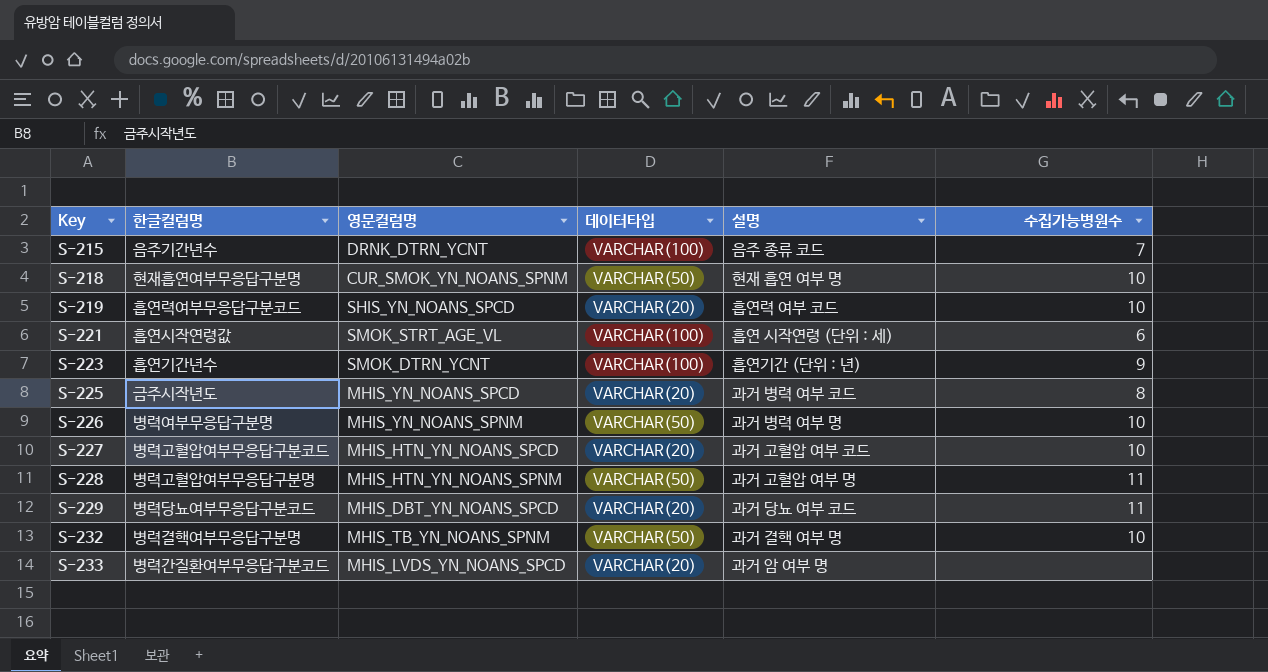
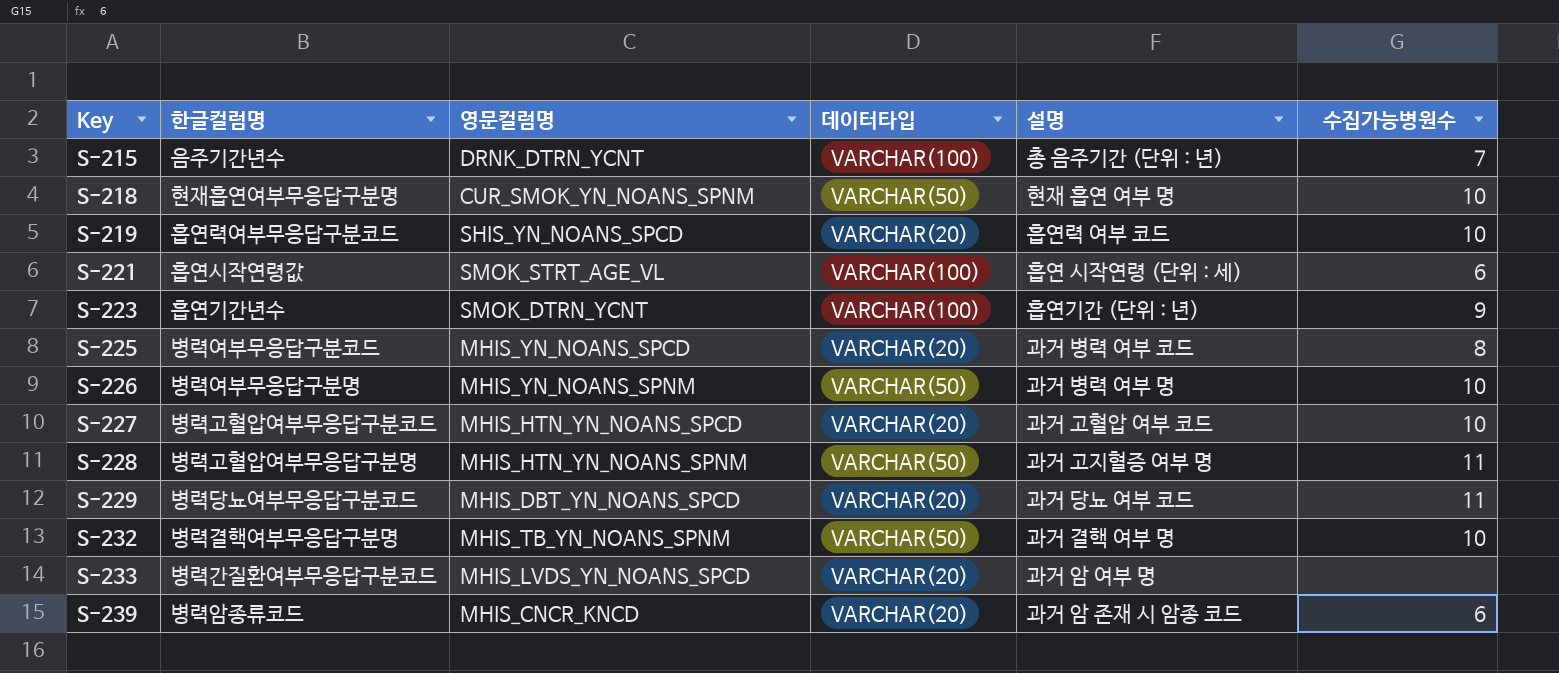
S-215 | 설명: 음주 종류 코드 -> 총 음주기간 (단위 : 년)
S-225 | 한글컬럼명: 금주시작년도 -> 병력여부무응답구분코드
S-228 | 설명: 과거 고혈압 여부 명 -> 과거 고지혈증 여부 명
row S-239: none -> 병력암종류코드 | MHIS_CNCR_KNCD | VARCHAR(20) | 과거 암 존재 시 암종 코드 | 6

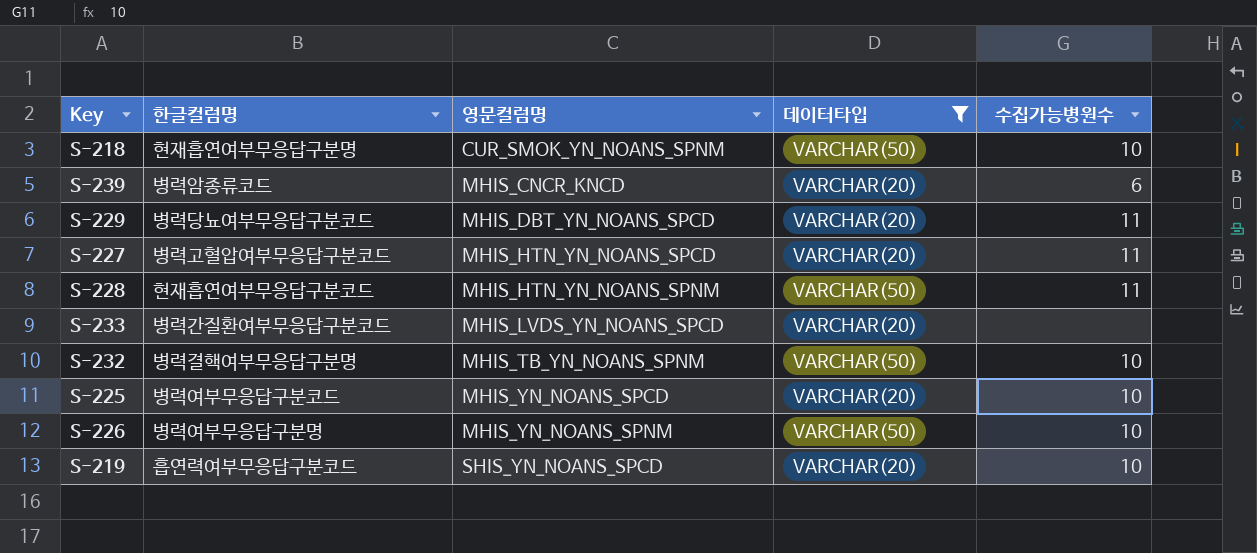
filter: none -> 데이터타입 != VARCHAR(100)
row order: Key ascending -> 영문컬럼명 ascending
column 설명 | position: 5 -> none
S-227 | 수집가능병원수: 10 -> 11
S-228 | 한글컬럼명: 병력고혈압여부무응답구분명 -> 현재흡연여부무응답구분코드
S-225 | 수집가능병원수: 8 -> 10

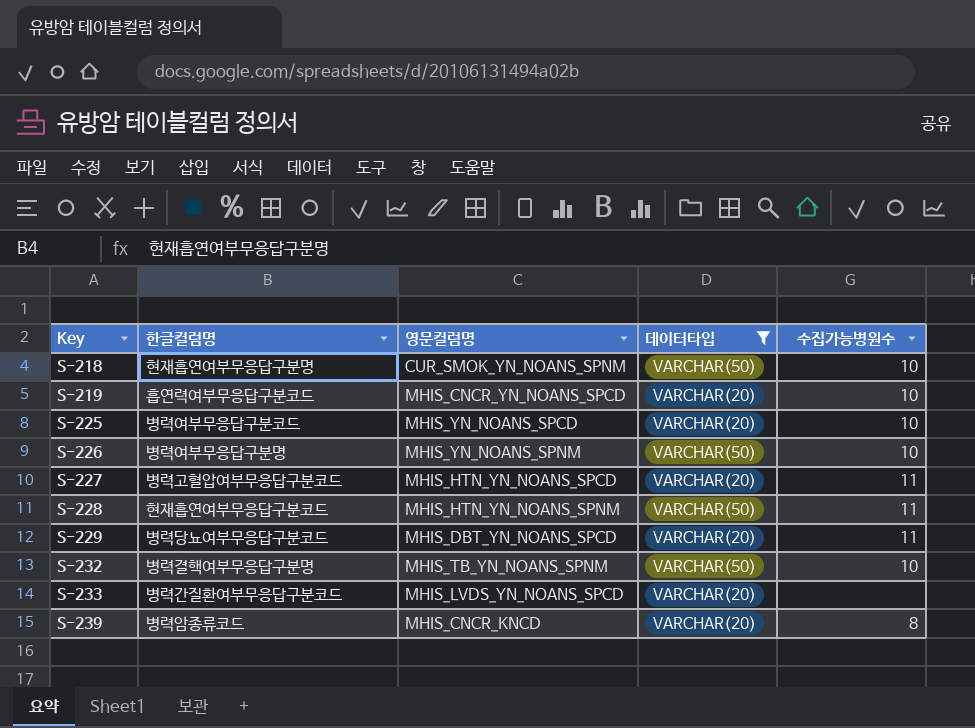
row order: 영문컬럼명 ascending -> Key ascending
S-219 | 영문컬럼명: SHIS_YN_NOANS_SPCD -> MHIS_CNCR_YN_NOANS_SPCD
S-239 | 수집가능병원수: 6 -> 8

